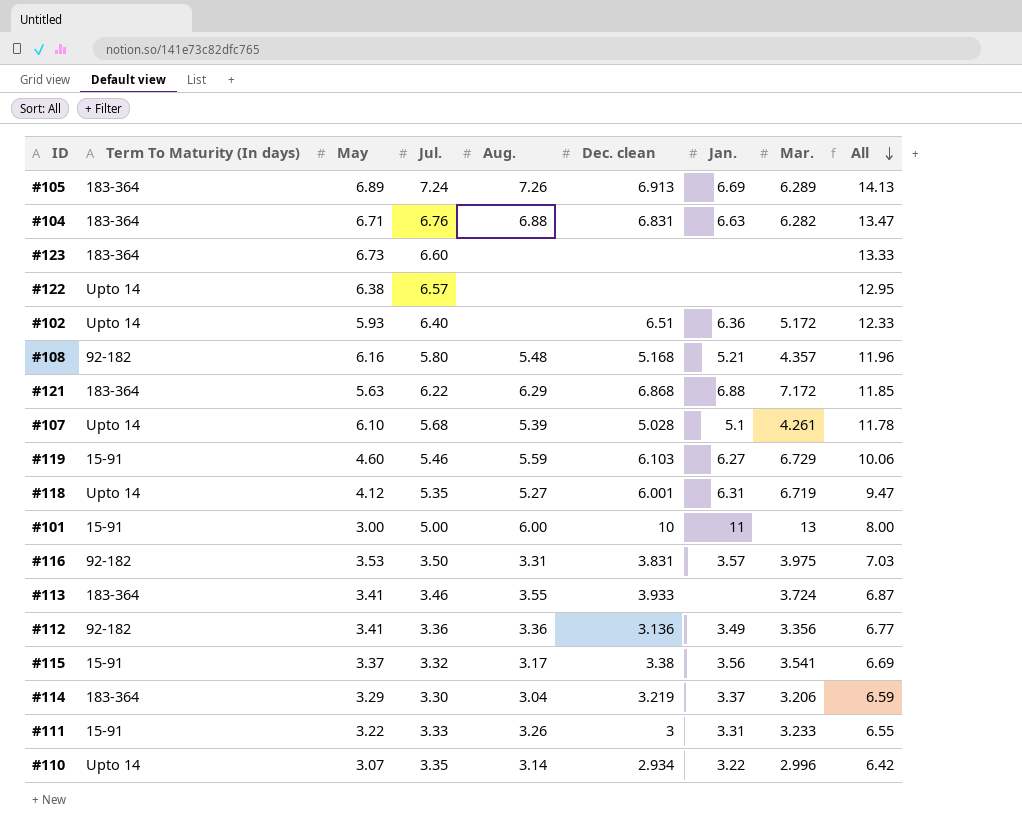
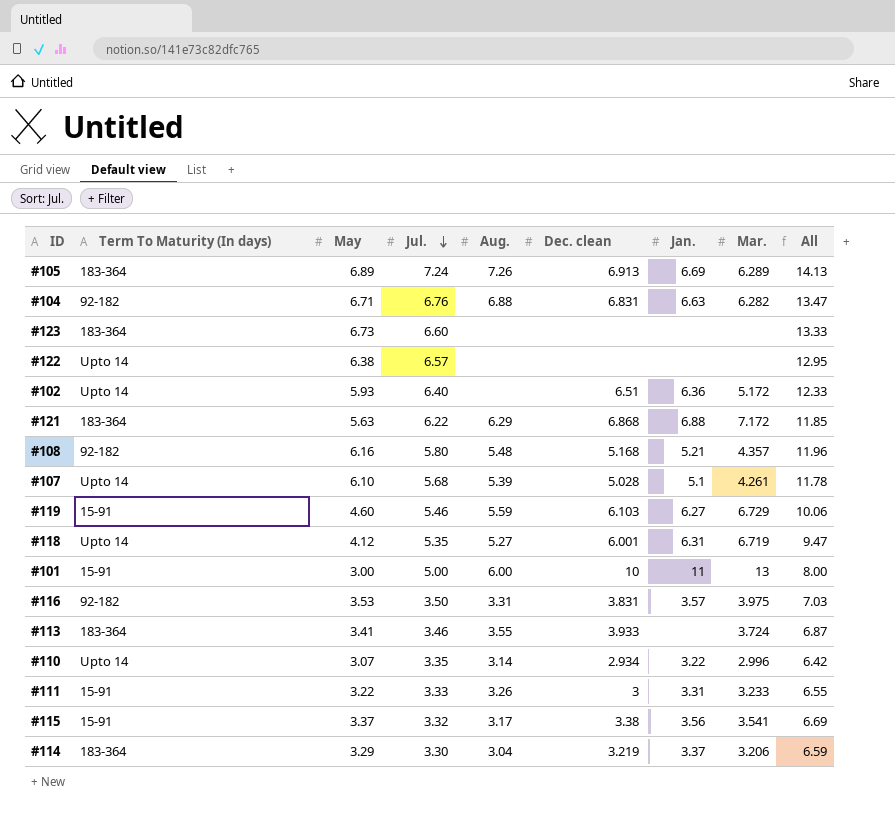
row order: All descending -> Jul. descending
row #112: 92-182 | 3.41 | 3.36 | 3.36 | 3.136 | 3.49 | 3.356 | 6.77 -> none
#104 | Term To Maturity (In days): 183-364 -> 92-182

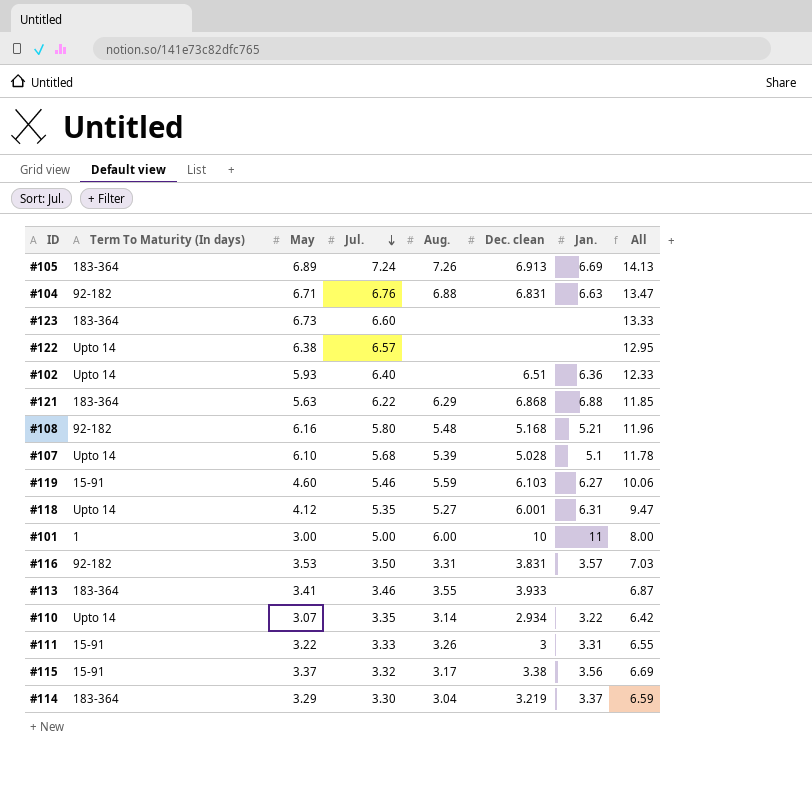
column Mar. | position: 8 -> none
#101 | Term To Maturity (In days): 15-91 -> 1

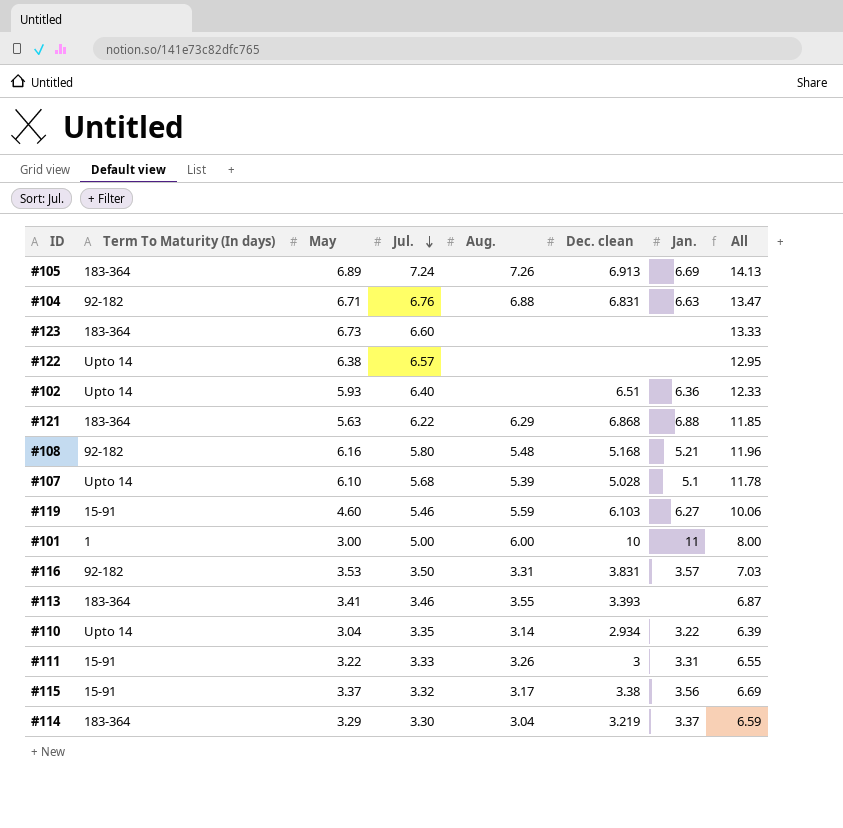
row #118: Upto 14 | 4.12 | 5.35 | 5.27 | 6.001 | 6.31 | 9.47 -> none
#113 | Dec. clean: 3.933 -> 3.393
#110 | May: 3.07 -> 3.04
#110 | All: 6.42 -> 6.39

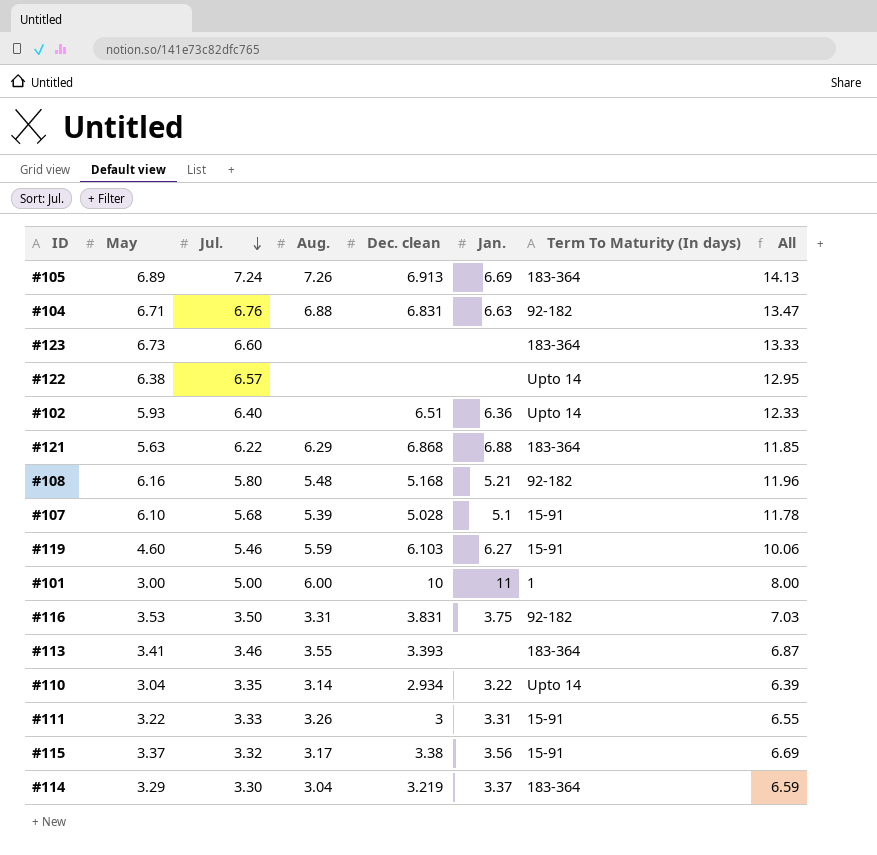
column Term To Maturity (In days) | position: 2 -> 7
#107 | Term To Maturity (In days): Upto 14 -> 15-91
#116 | Jan.: 3.57 -> 3.75

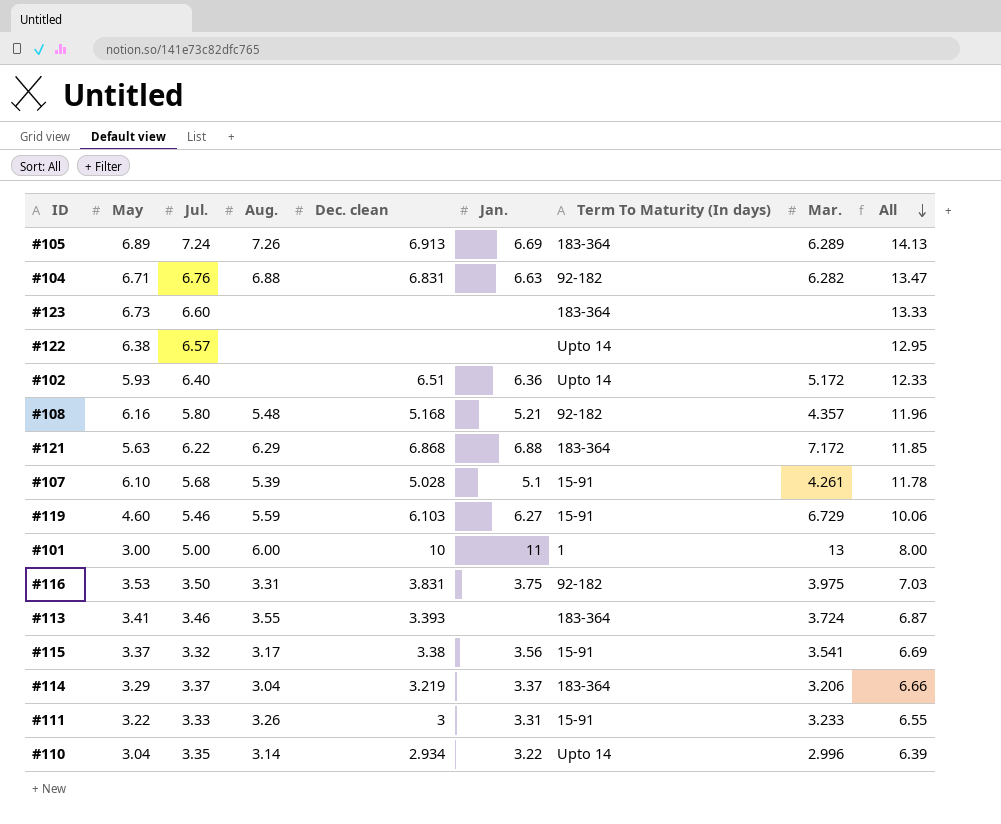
row order: Jul. descending -> All descending
column Mar. | position: none -> 8
#114 | Jul.: 3.30 -> 3.37
#114 | All: 6.59 -> 6.66

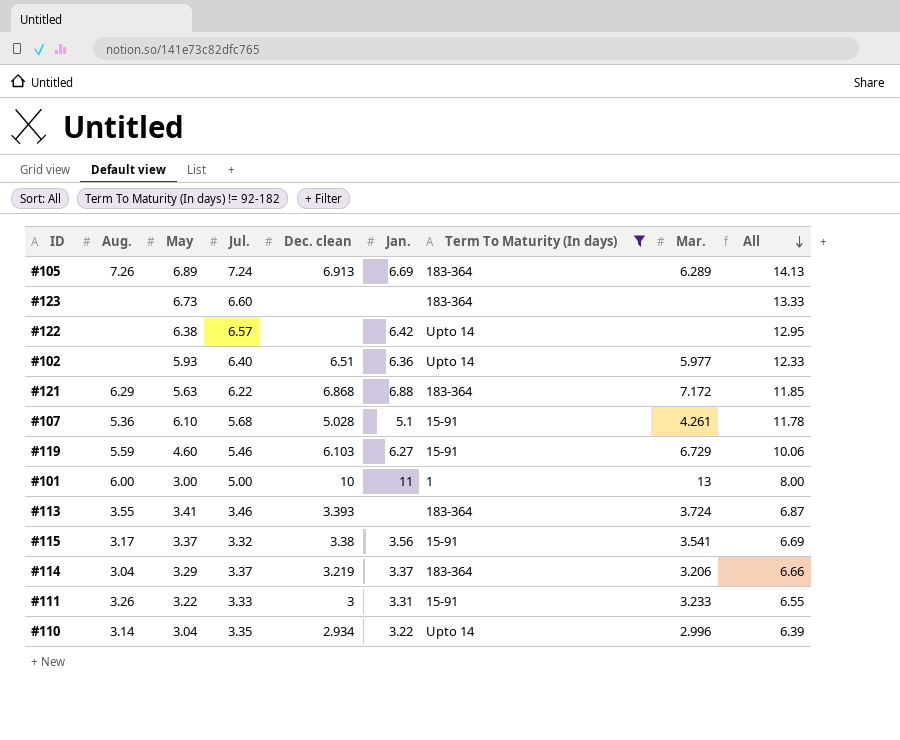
filter: none -> Term To Maturity (In days) != 92-182
column Aug. | position: 4 -> 2
#122 | Jan.: none -> 6.42
#102 | Mar.: 5.172 -> 5.977
#107 | Aug.: 5.39 -> 5.36

